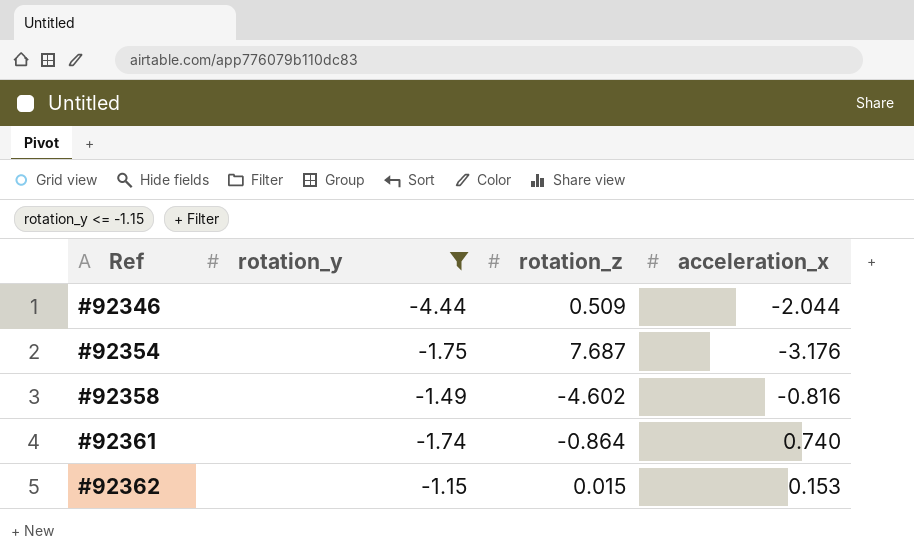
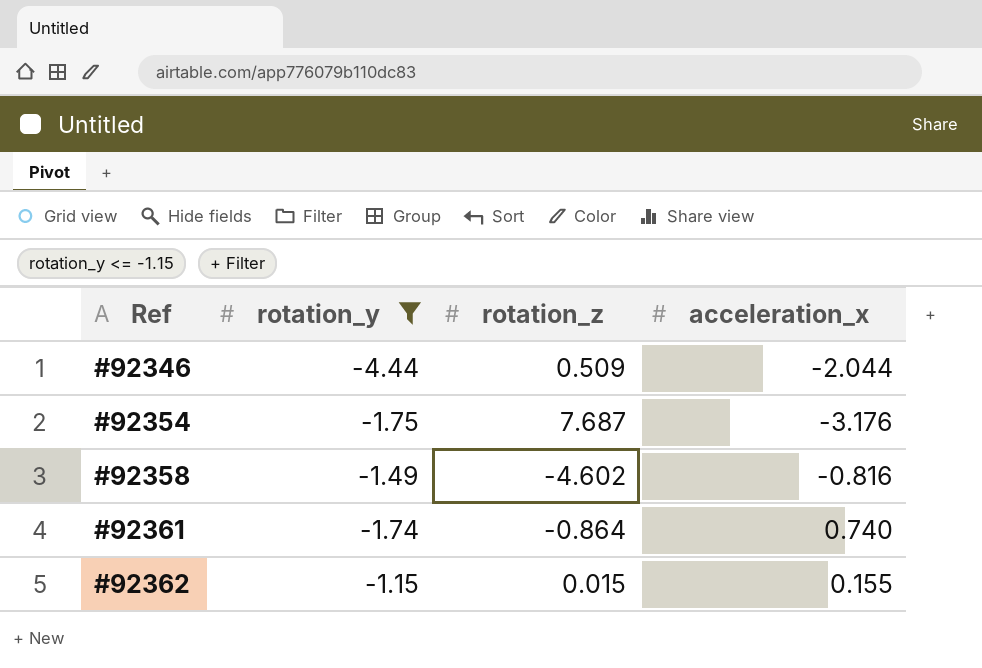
#92362 | acceleration_x: 0.153 -> 0.155

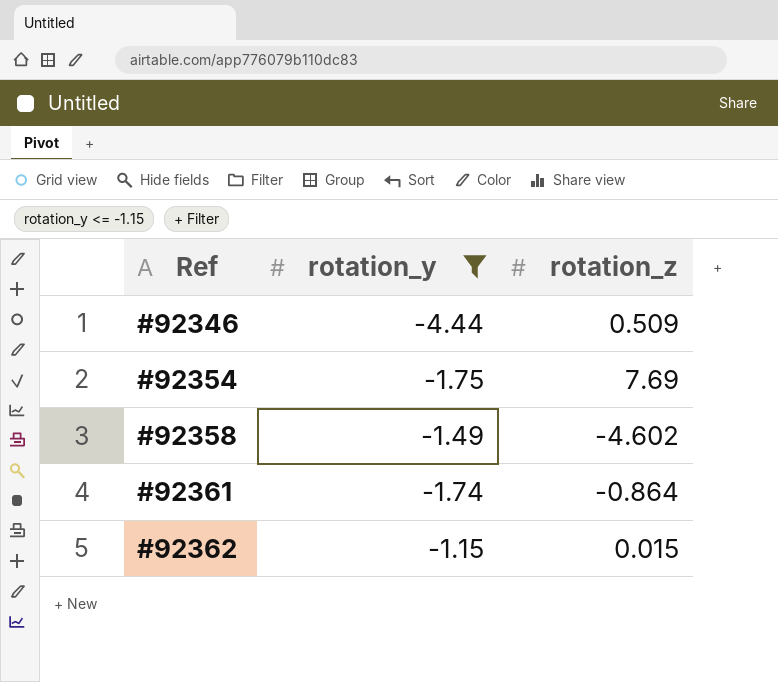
column acceleration_x | position: 4 -> none
#92354 | rotation_z: 7.687 -> 7.69

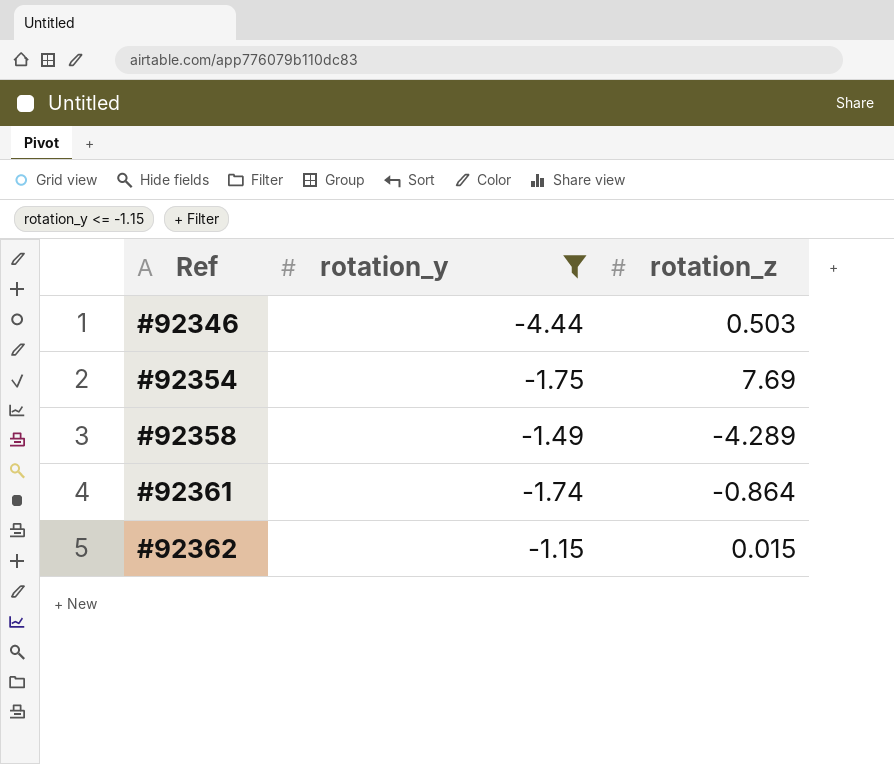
#92346 | rotation_z: 0.509 -> 0.503
#92358 | rotation_z: -4.602 -> -4.289

